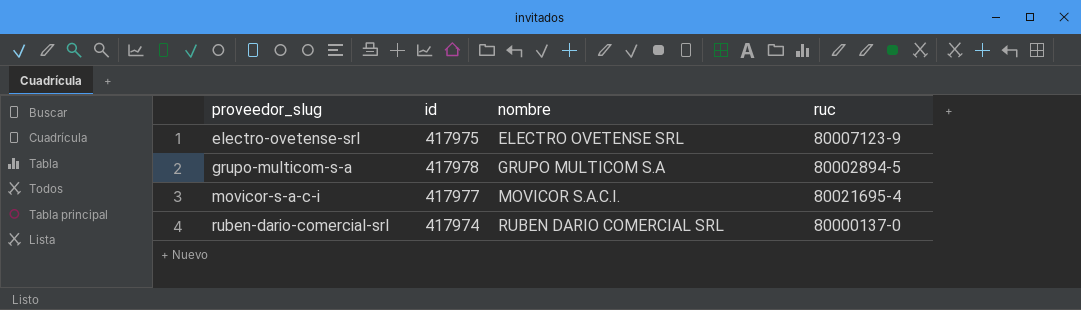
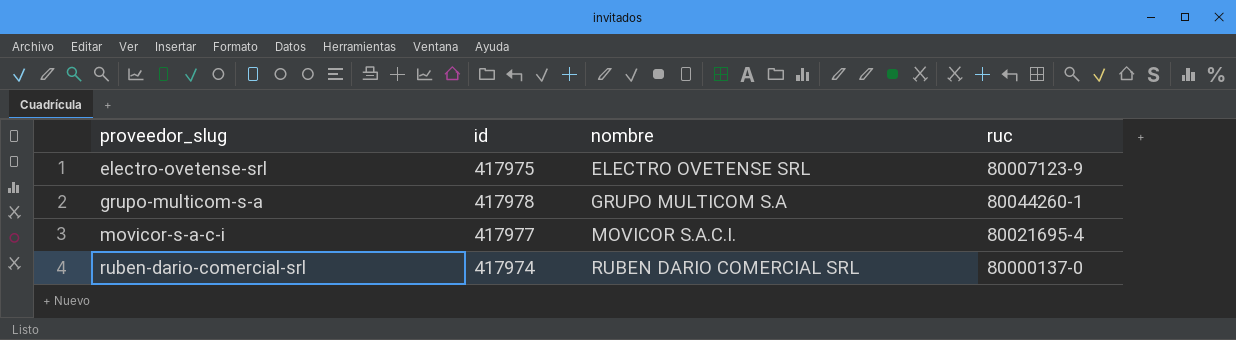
grupo-multicom-s-a | ruc: 80002894-5 -> 80044260-1

